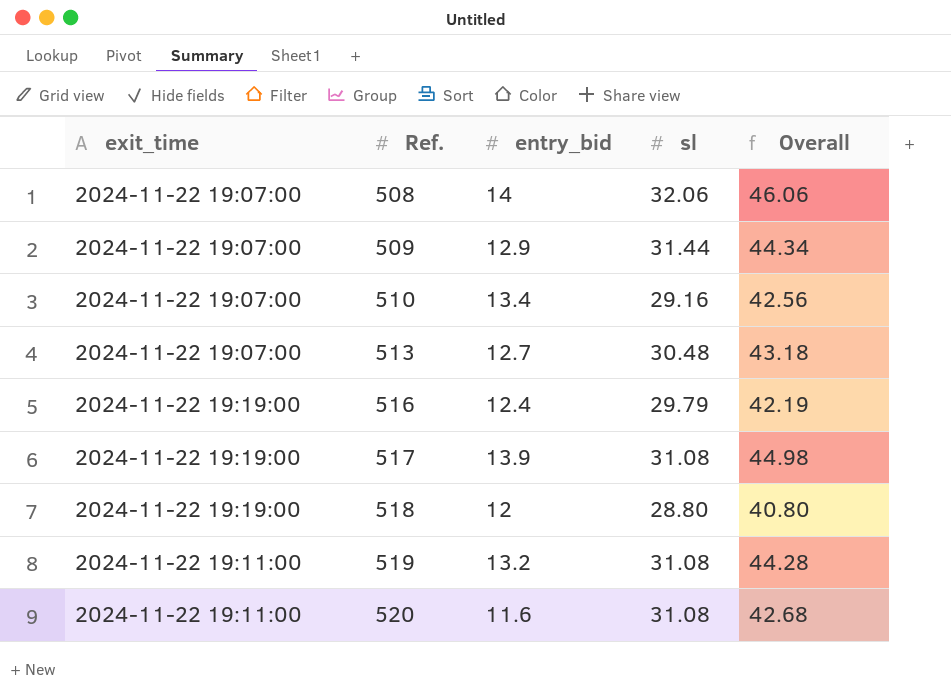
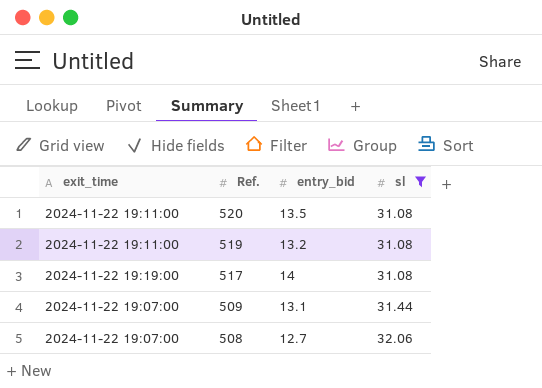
filter: none -> sl >= 31.08
row order: Ref. ascending -> Ref. descending
column Overall | formula: [entry_bid] + [sl] -> none
520 | entry_bid: 11.6 -> 13.5
517 | entry_bid: 13.9 -> 14
509 | entry_bid: 12.9 -> 13.1
508 | entry_bid: 14 -> 12.7

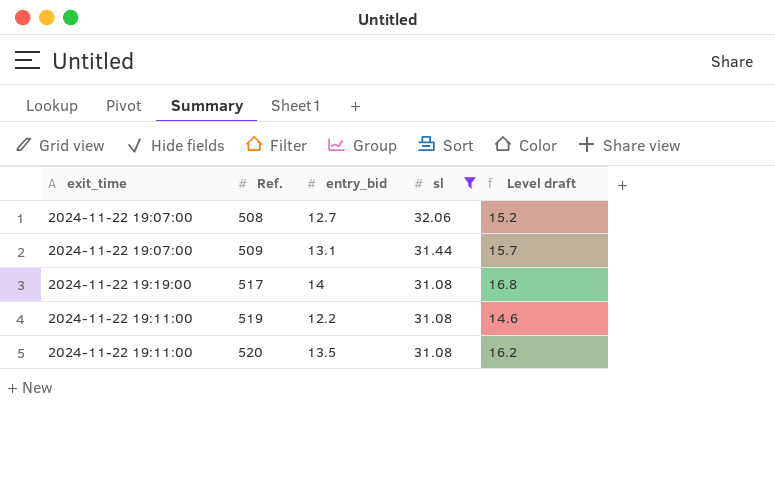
row order: Ref. descending -> Ref. ascending
column Level draft | formula: none -> [entry_bid] * 1.2
519 | entry_bid: 13.2 -> 12.2

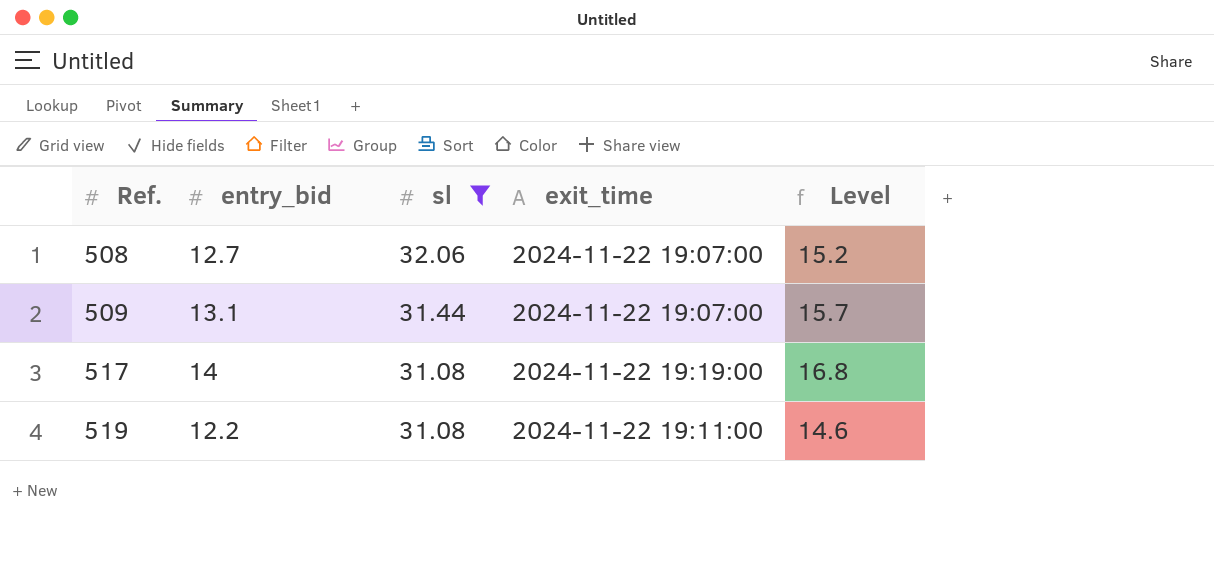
column exit_time | position: 1 -> 4
column name: Level draft -> Level
row 520: 2024-11-22 19:11:00 | 13.5 | 31.08 | 16.2 -> none

